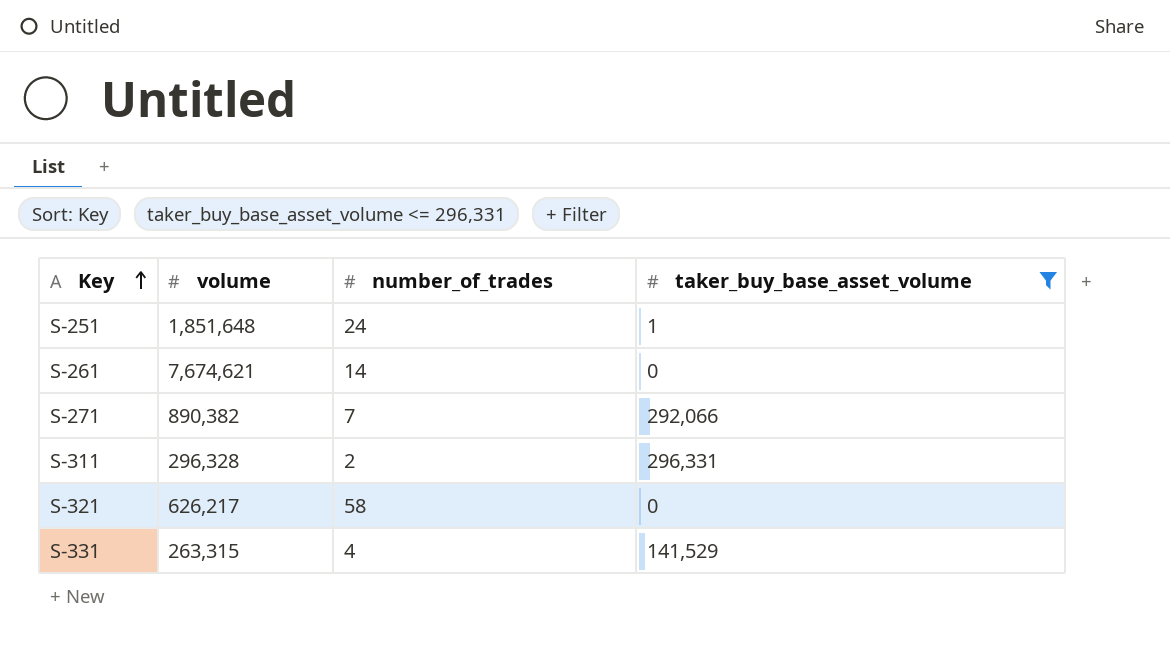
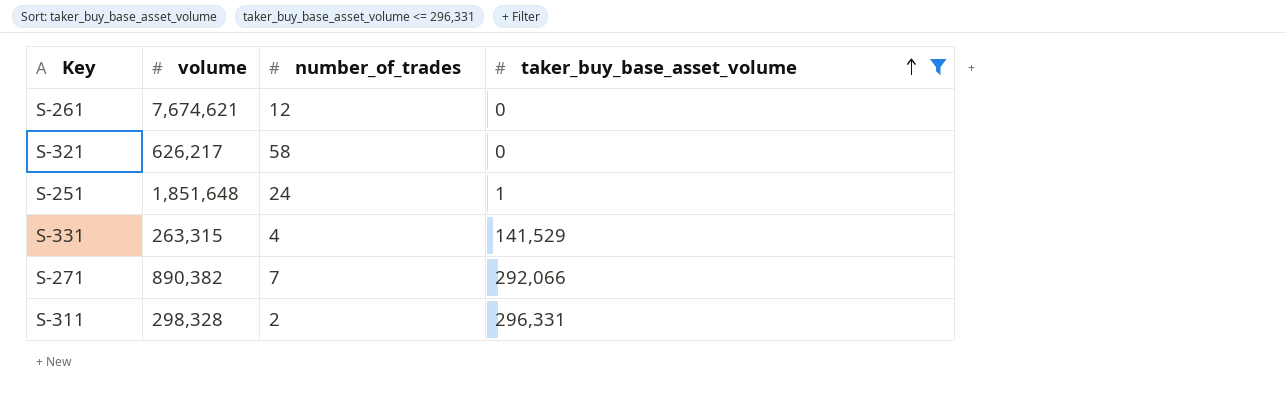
row order: Key ascending -> taker_buy_base_asset_volume ascending
S-261 | number_of_trades: 14 -> 12
S-311 | volume: 296,328 -> 298,328

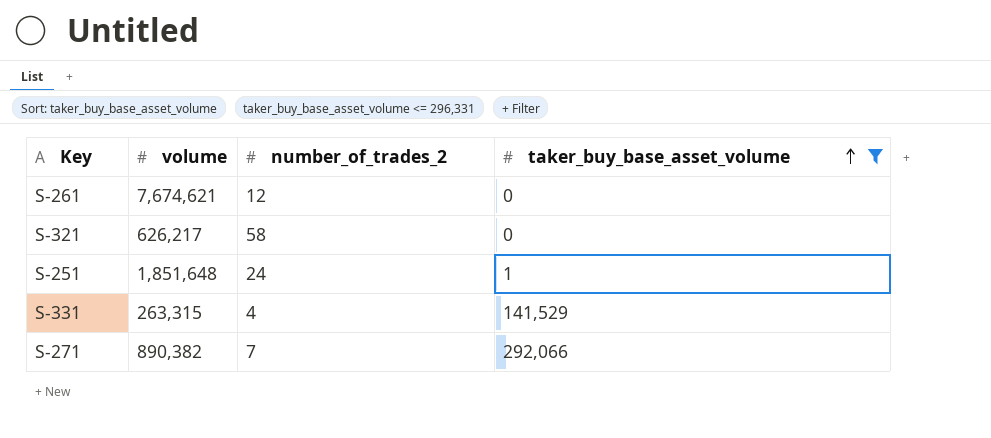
column name: number_of_trades -> number_of_trades_2
row S-311: 298,328 | 2 | 296,331 -> none

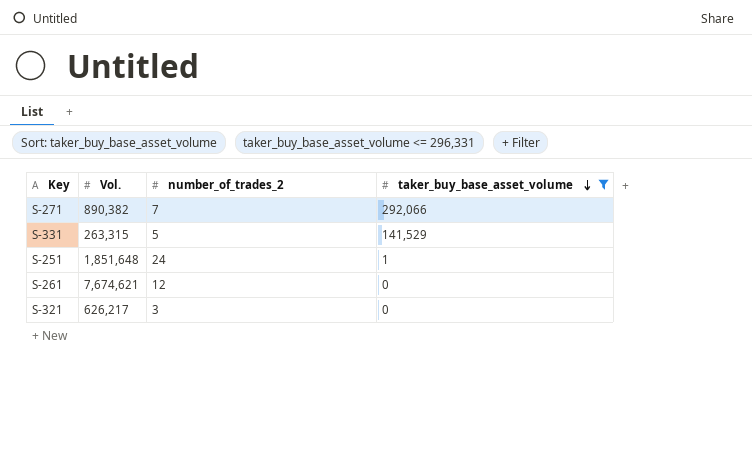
row order: taker_buy_base_asset_volume ascending -> taker_buy_base_asset_volume descending
column name: volume -> Vol.
S-331 | number_of_trades_2: 4 -> 5
S-321 | number_of_trades_2: 58 -> 3

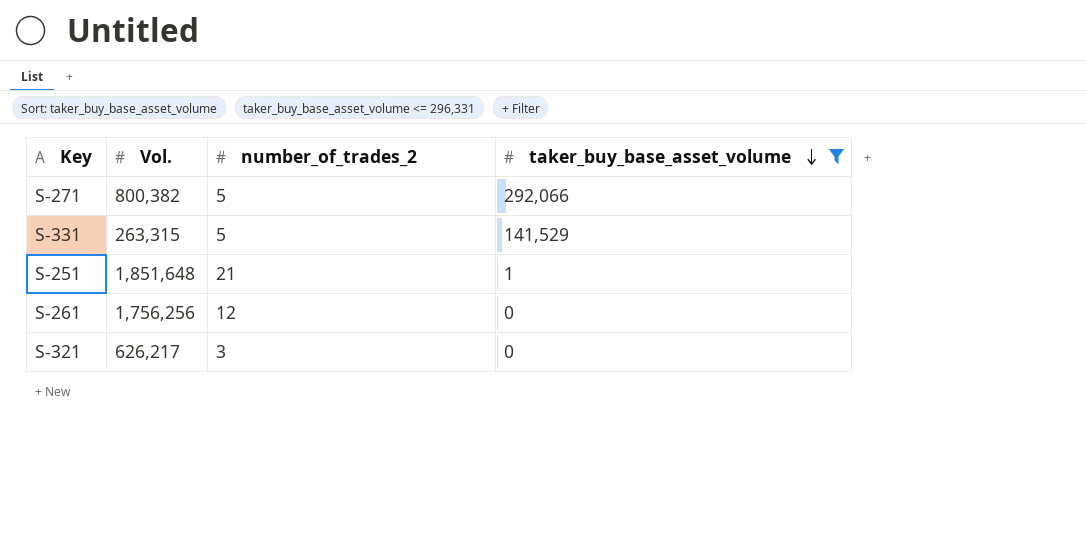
S-271 | Vol.: 890,382 -> 800,382
S-271 | number_of_trades_2: 7 -> 5
S-251 | number_of_trades_2: 24 -> 21
S-261 | Vol.: 7,674,621 -> 1,756,256

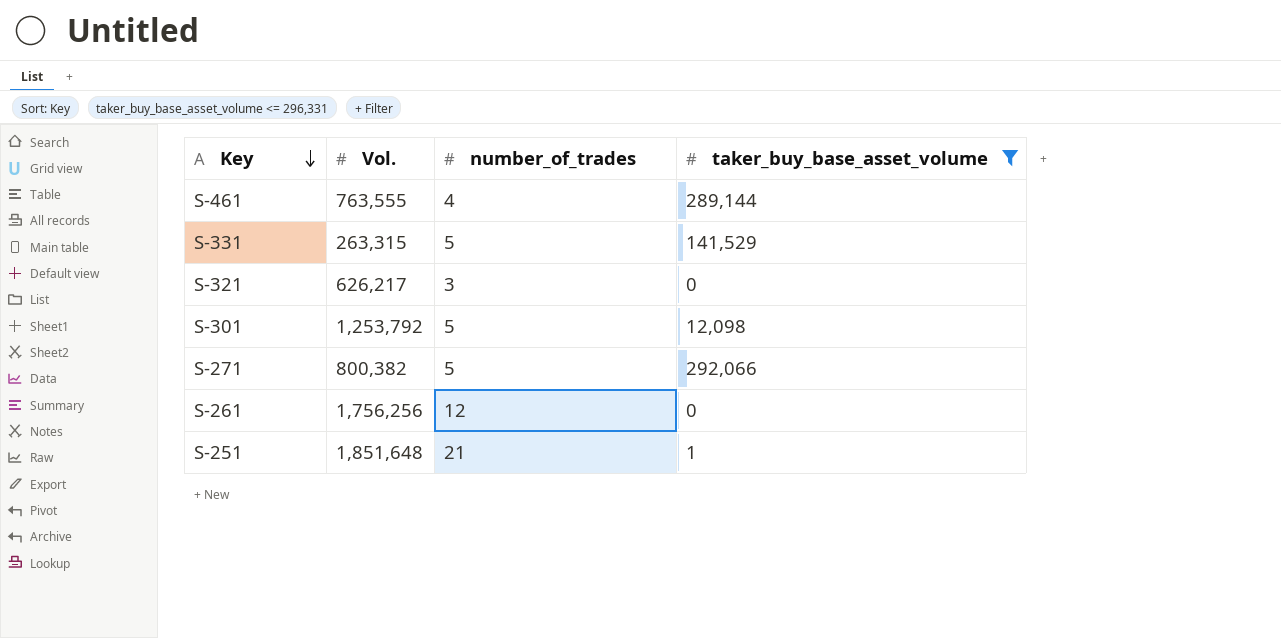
row order: taker_buy_base_asset_volume descending -> Key descending
column name: number_of_trades_2 -> number_of_trades
row S-461: none -> 763,555 | 4 | 289,144
row S-301: none -> 1,253,792 | 5 | 12,098

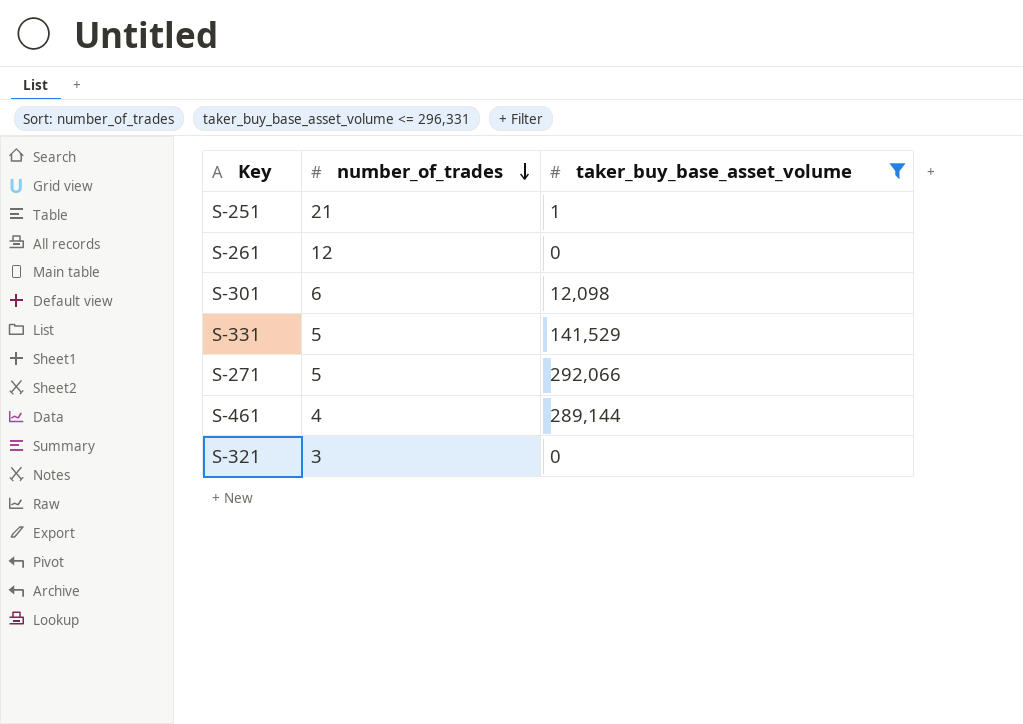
row order: Key descending -> number_of_trades descending
column Vol. | position: 2 -> none
S-301 | number_of_trades: 5 -> 6

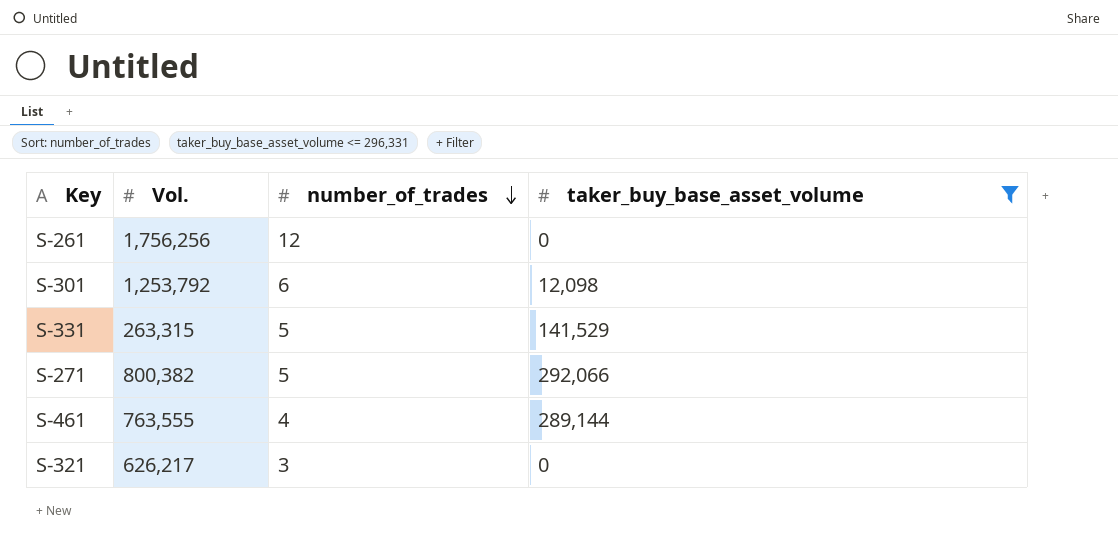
column Vol. | position: none -> 2
row S-251: 21 | 1 -> none

